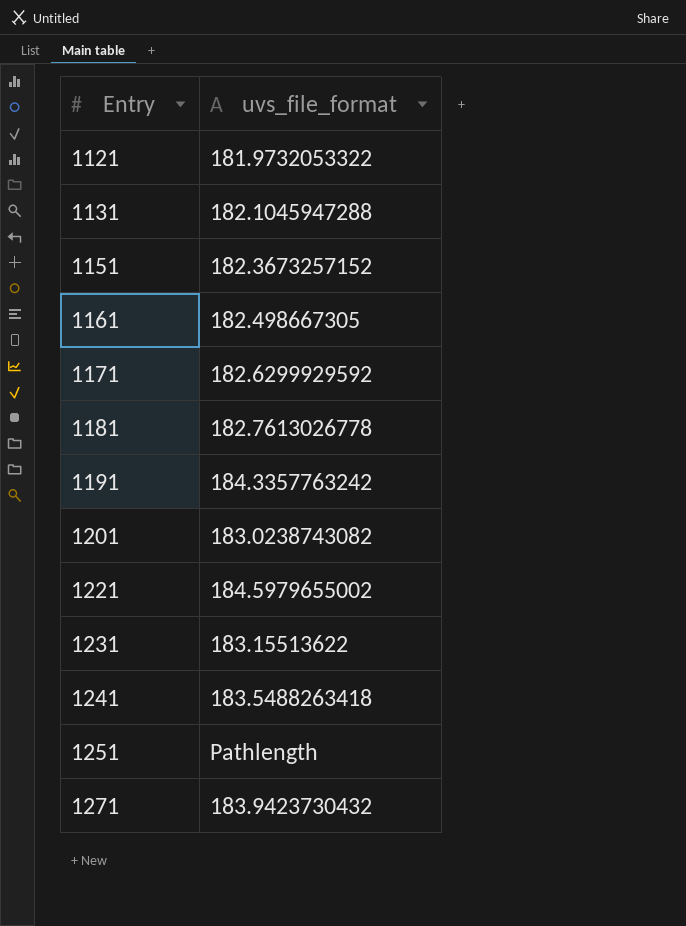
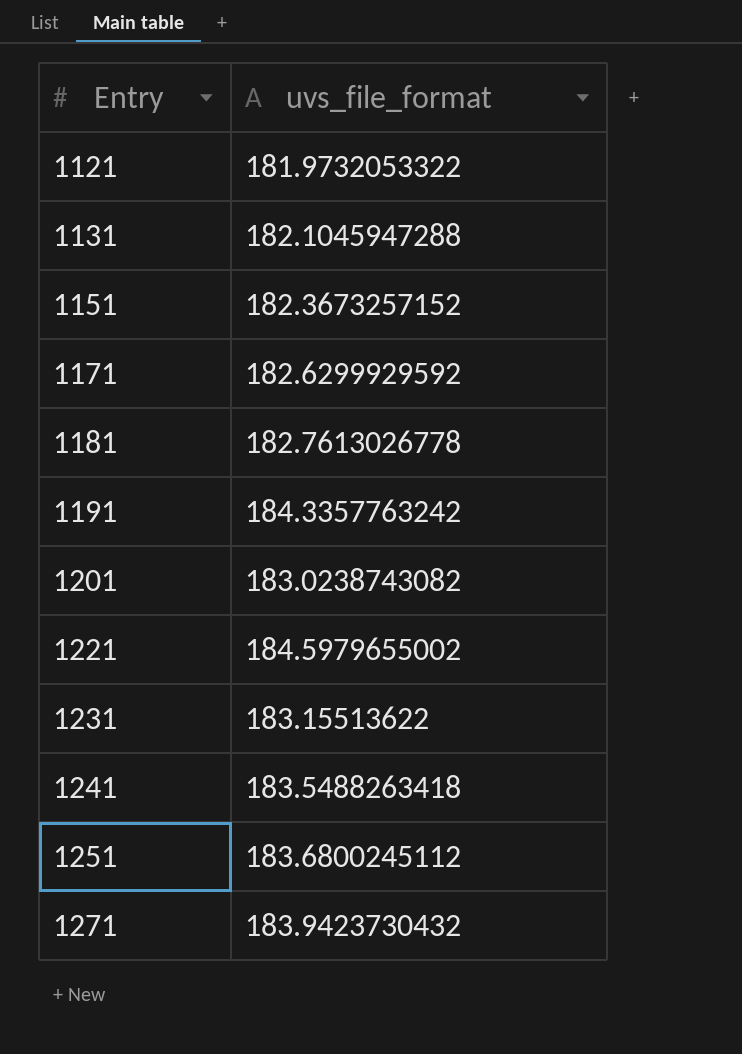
row 1161: 182.498667305 -> none
1251 | uvs_file_format: Pathlength -> 183.6800245112

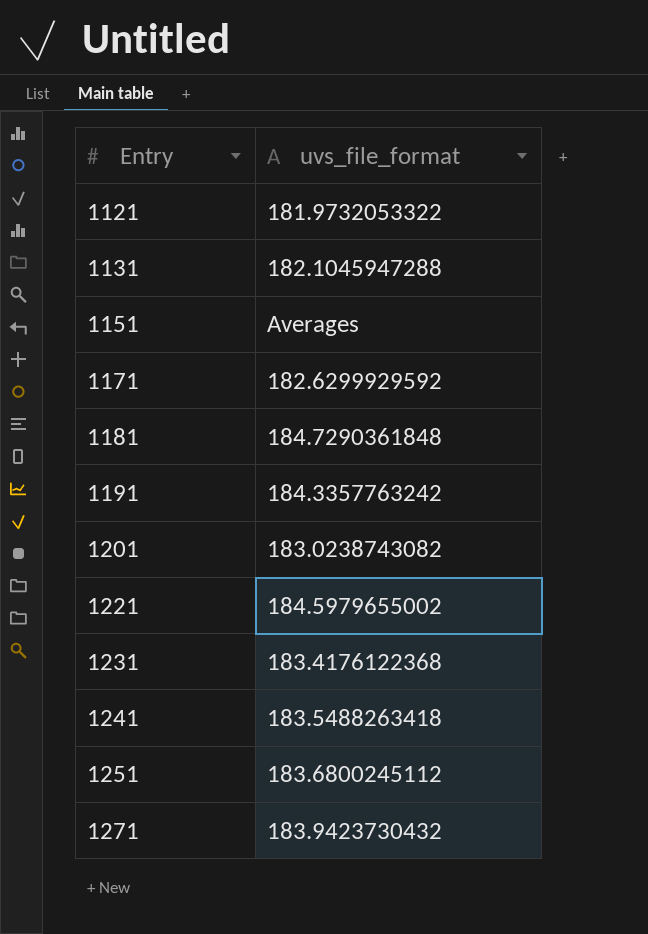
1151 | uvs_file_format: 182.3673257152 -> Averages
1181 | uvs_file_format: 182.7613026778 -> 184.7290361848
1231 | uvs_file_format: 183.15513622 -> 183.4176122368

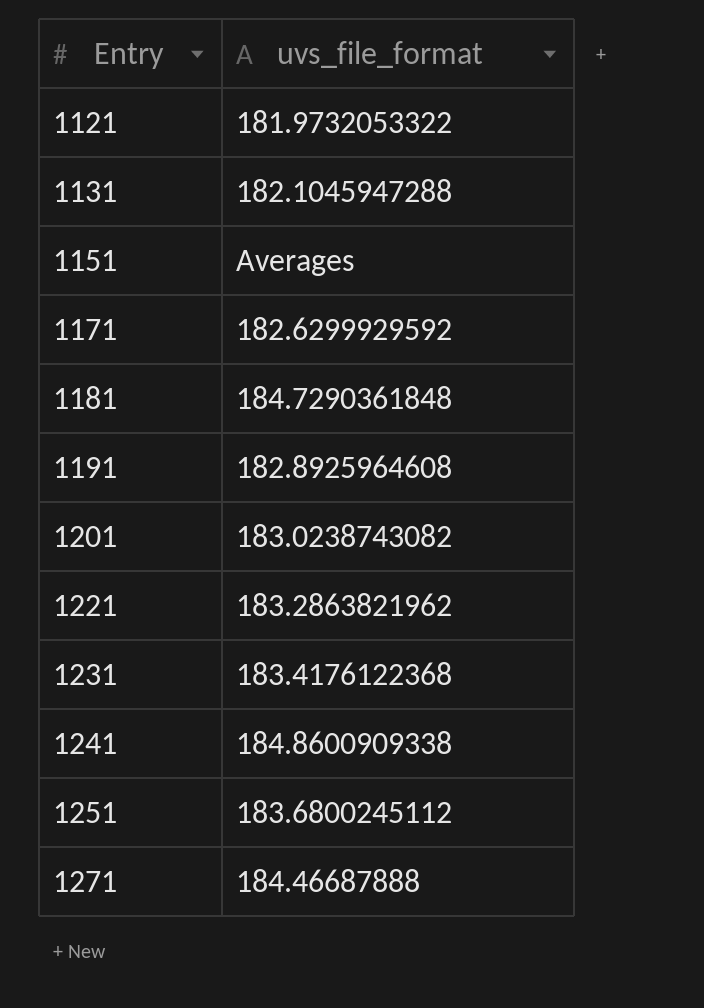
1191 | uvs_file_format: 184.3357763242 -> 182.8925964608
1221 | uvs_file_format: 184.5979655002 -> 183.2863821962
1241 | uvs_file_format: 183.5488263418 -> 184.8600909338
1271 | uvs_file_format: 183.9423730432 -> 184.46687888

